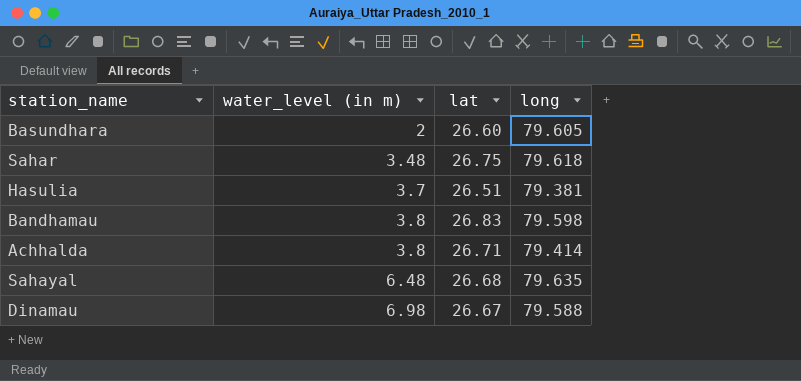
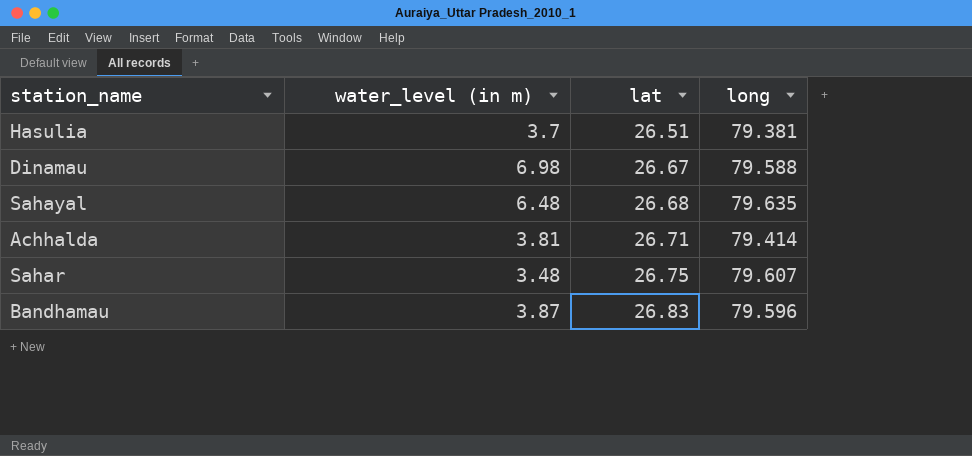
row order: water_level (in m) ascending -> lat ascending
row Basundhara: 2 | 26.60 | 79.605 -> none
Achhalda | water_level (in m): 3.8 -> 3.81
Sahar | long: 79.618 -> 79.607
Bandhamau | water_level (in m): 3.8 -> 3.87
Bandhamau | long: 79.598 -> 79.596

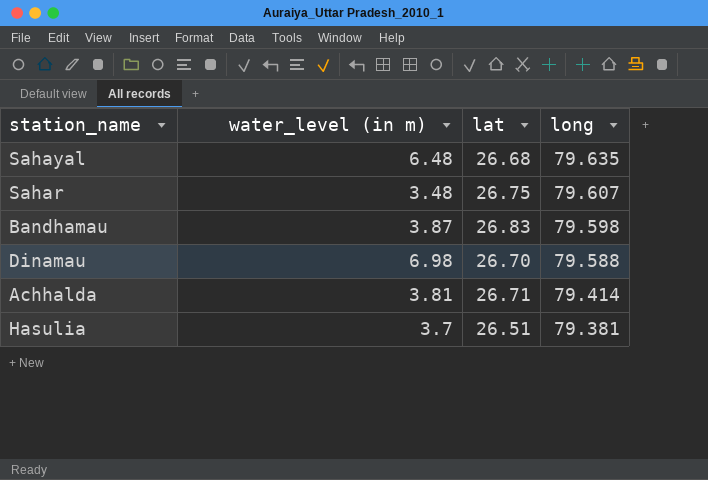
row order: lat ascending -> long descending
Bandhamau | long: 79.596 -> 79.598
Dinamau | lat: 26.67 -> 26.70

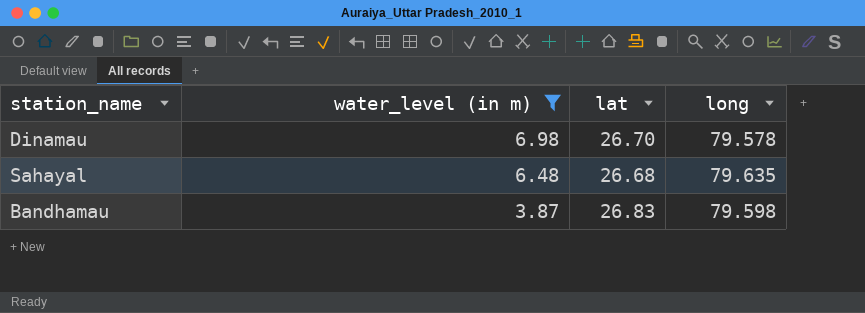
filter: none -> water_level (in m) >= 3.87
row order: long descending -> water_level (in m) descending
Dinamau | long: 79.588 -> 79.578

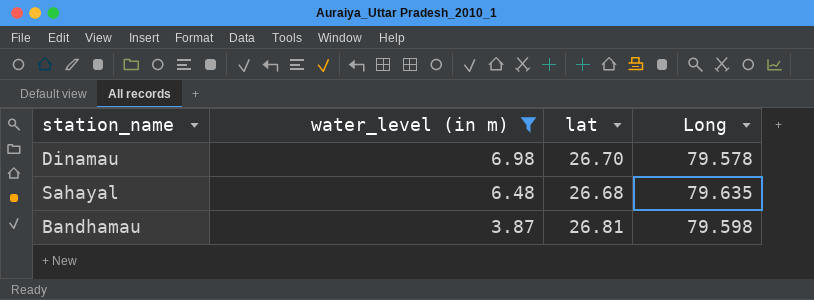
column name: long -> Long
Bandhamau | lat: 26.83 -> 26.81

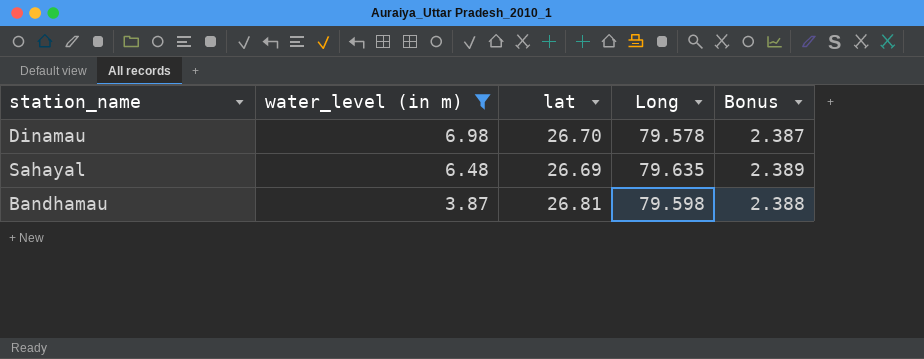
column Bonus | formula: none -> [Long] * 0.03
Sahayal | lat: 26.68 -> 26.69

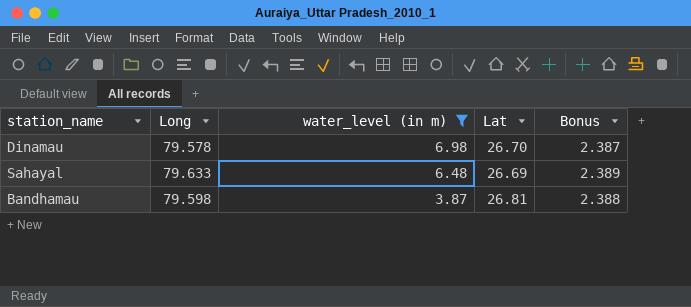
column Long | position: 4 -> 2
column name: lat -> Lat
Sahayal | Long: 79.635 -> 79.633

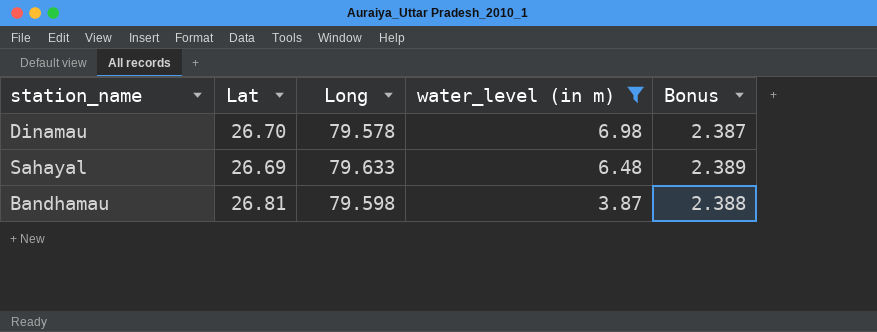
column Lat | position: 4 -> 2

